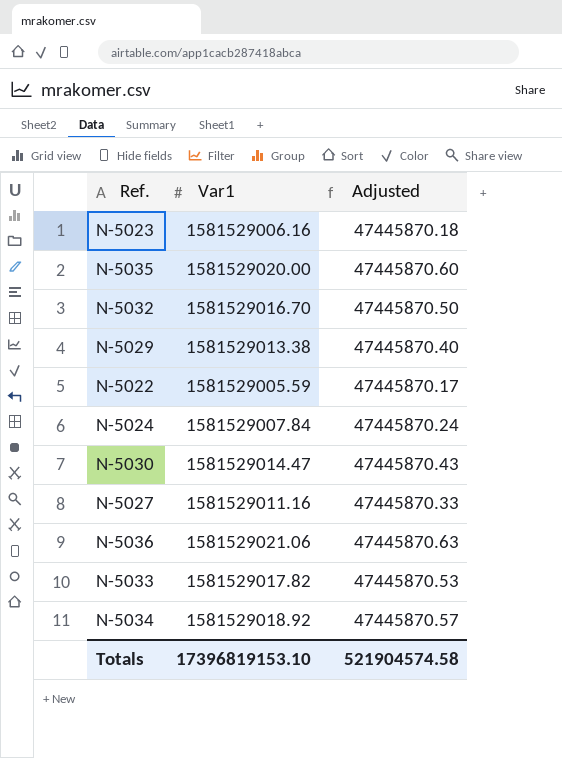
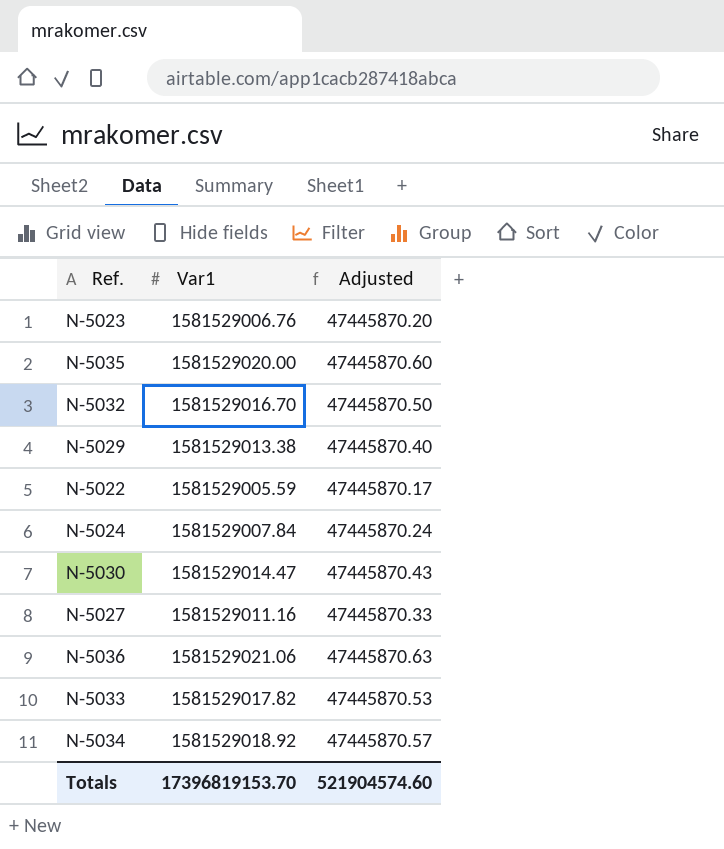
N-5023 | Var1: 1581529006.16 -> 1581529006.76
N-5023 | Adjusted: 47445870.18 -> 47445870.20
Totals | Var1: 17396819153.10 -> 17396819153.70
Totals | Adjusted: 521904574.58 -> 521904574.60

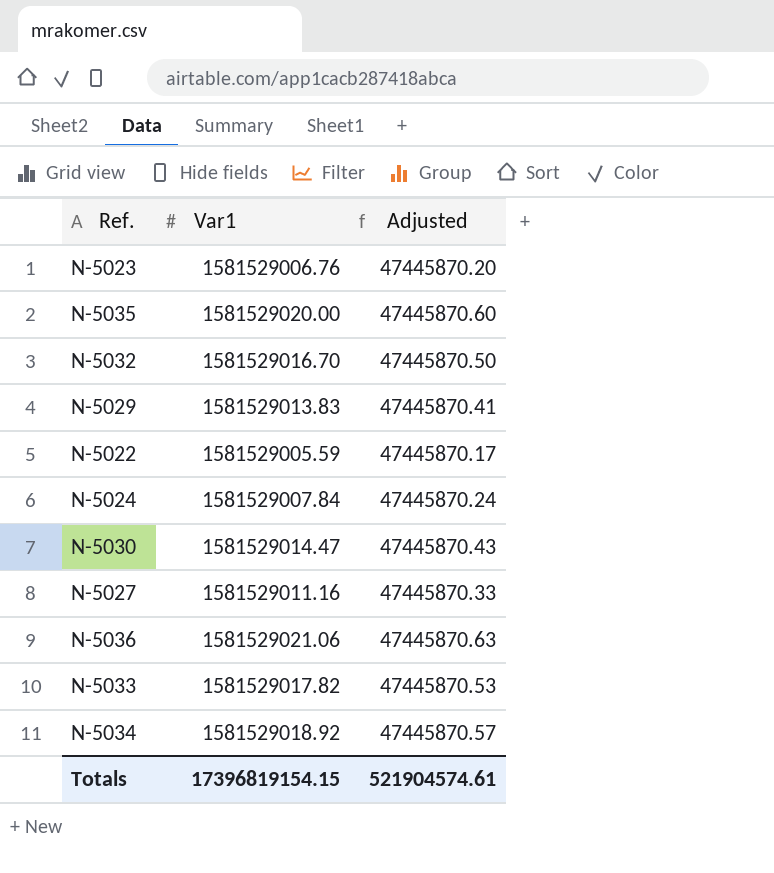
N-5029 | Var1: 1581529013.38 -> 1581529013.83
N-5029 | Adjusted: 47445870.40 -> 47445870.41
Totals | Var1: 17396819153.70 -> 17396819154.15
Totals | Adjusted: 521904574.60 -> 521904574.61

